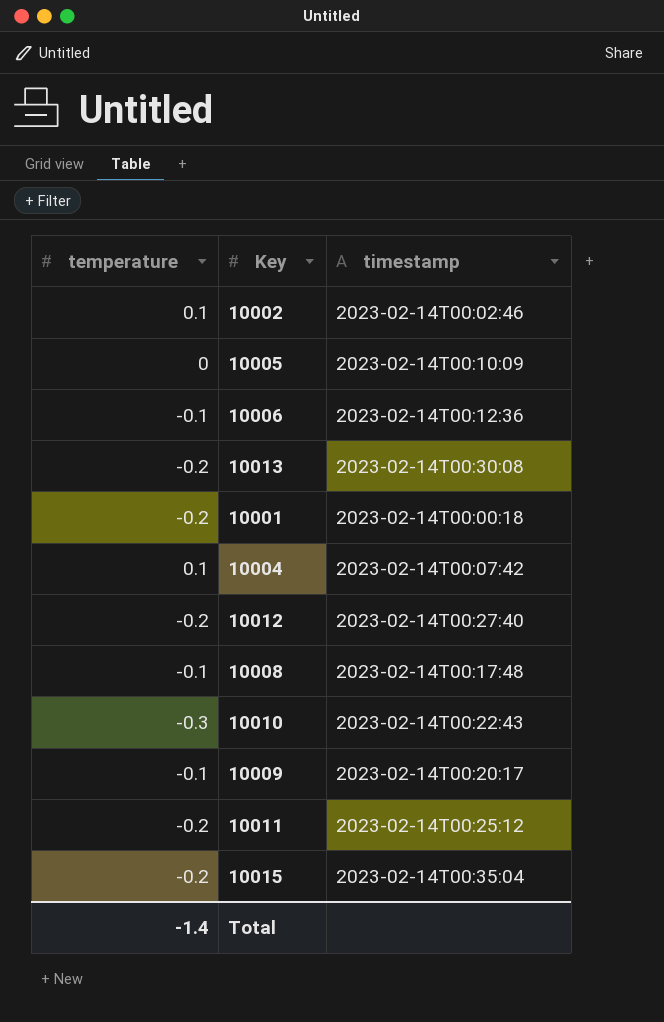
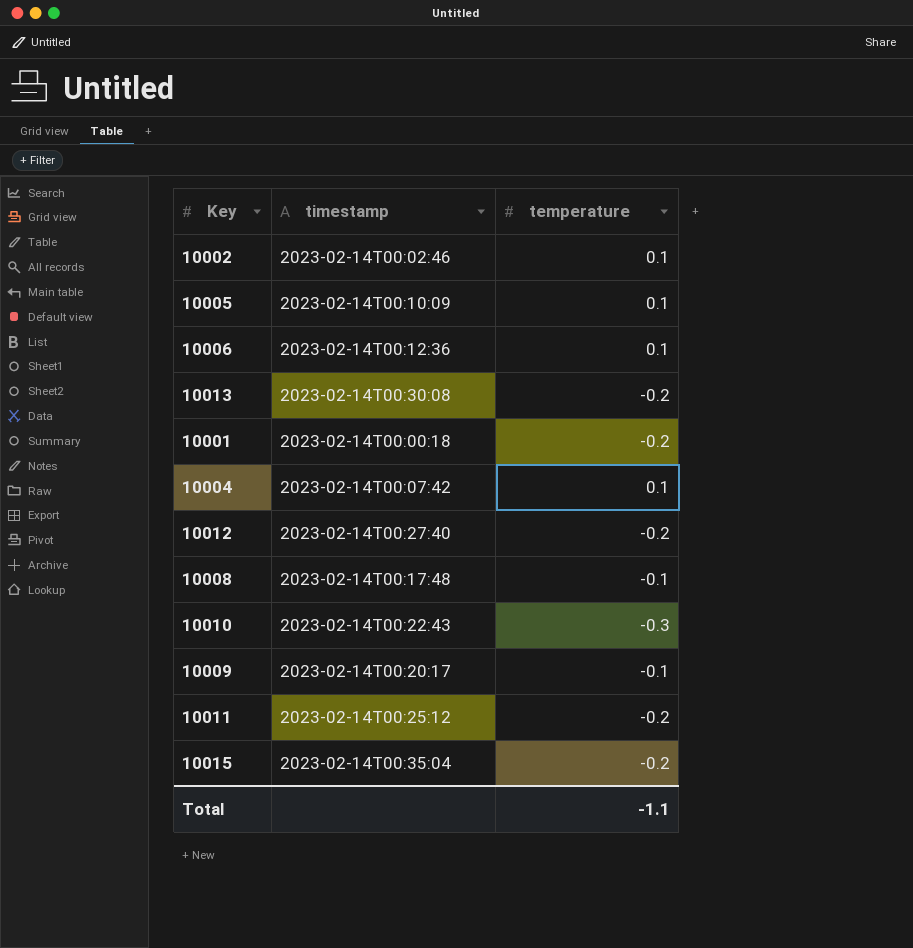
column temperature | position: 1 -> 3
10005 | temperature: 0 -> 0.1
10006 | temperature: -0.1 -> 0.1
Total | temperature: -1.4 -> -1.1

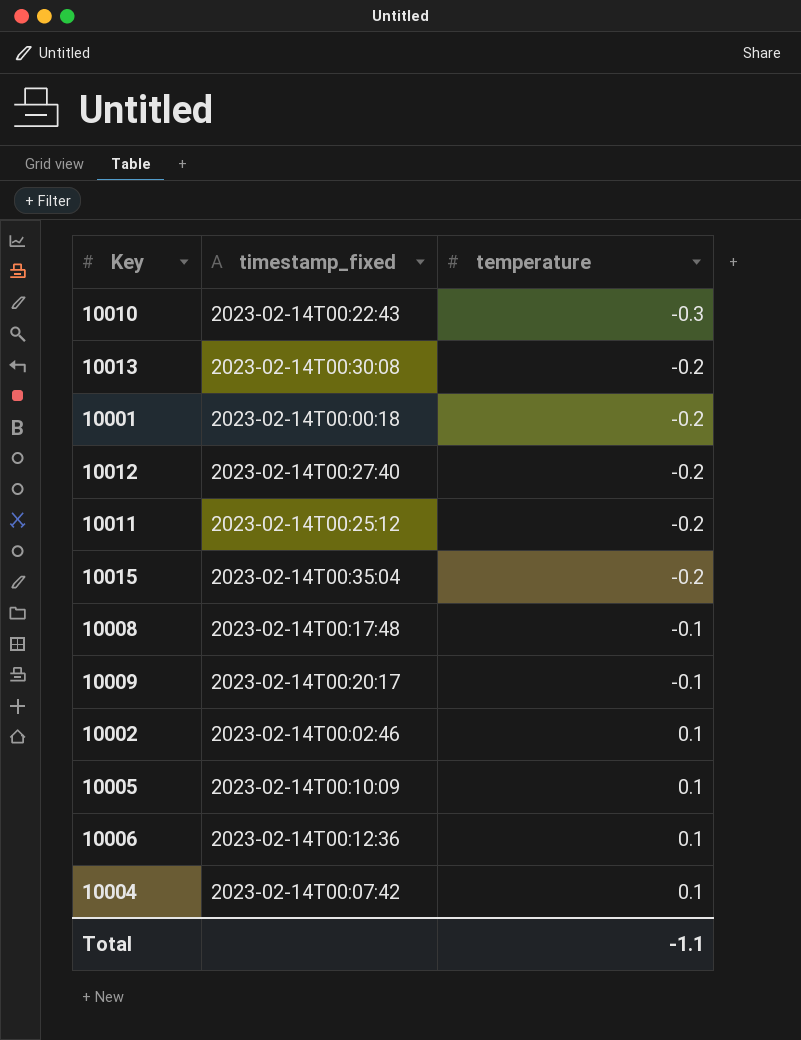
row order: none -> temperature ascending
column name: timestamp -> timestamp_fixed

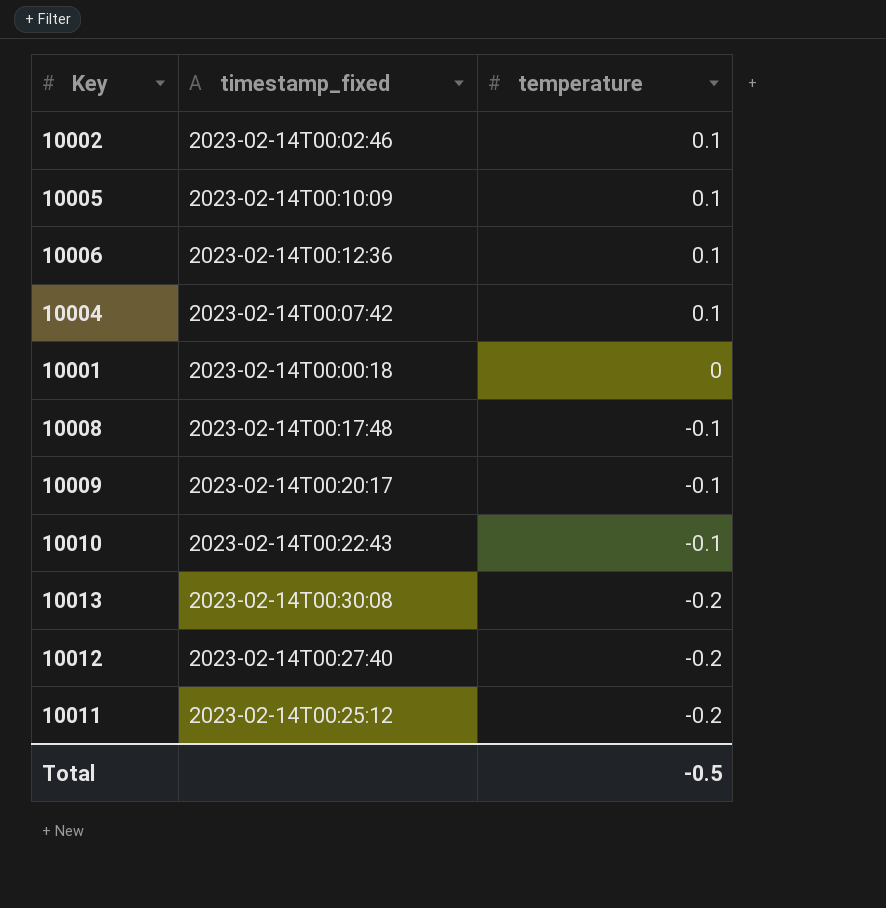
row order: temperature ascending -> temperature descending
row 10015: 2023-02-14T00:35:04 | -0.2 -> none
10001 | temperature: -0.2 -> 0
10010 | temperature: -0.3 -> -0.1
Total | temperature: -1.1 -> -0.5

